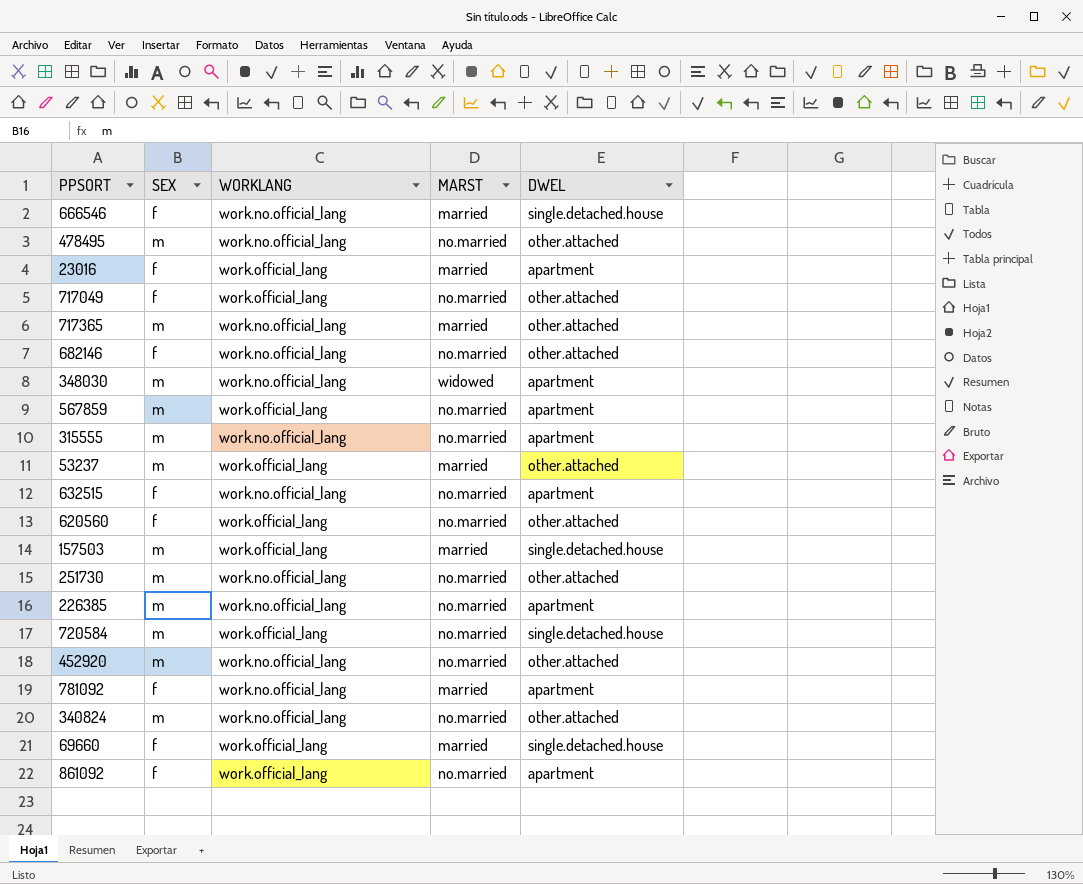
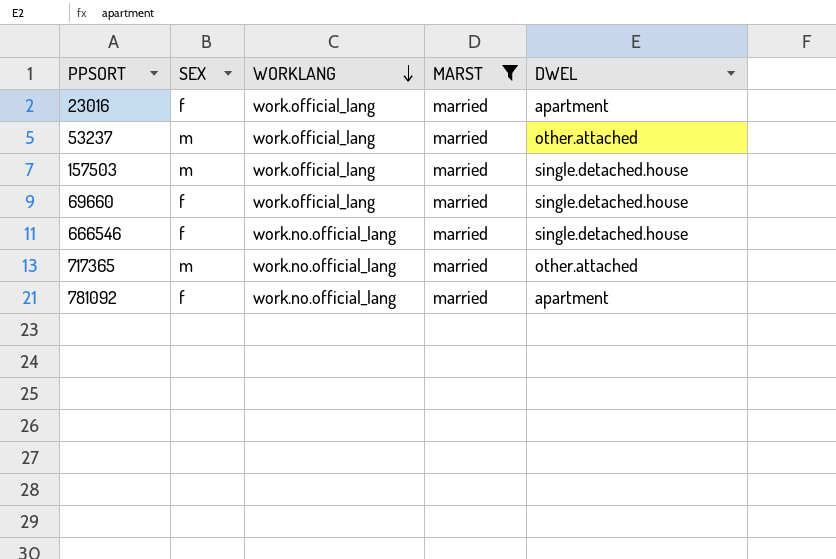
filter: none -> MARST = married
row order: none -> WORKLANG descending

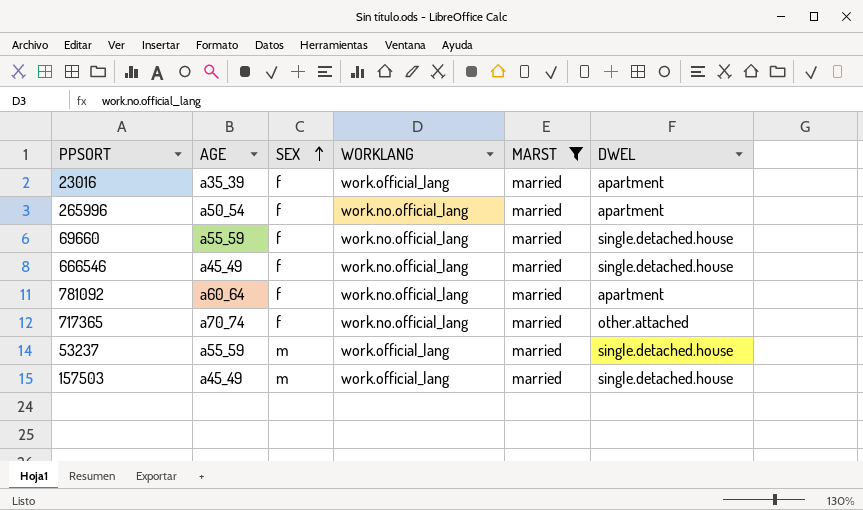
row order: WORKLANG descending -> SEX ascending
column AGE | position: none -> 2
row 265996: none -> a50_54 | f | work.no.official_lang | married | apartment
69660 | WORKLANG: work.official_lang -> work.no.official_lang
717365 | SEX: m -> f
53237 | DWEL: other.attached -> single.detached.house

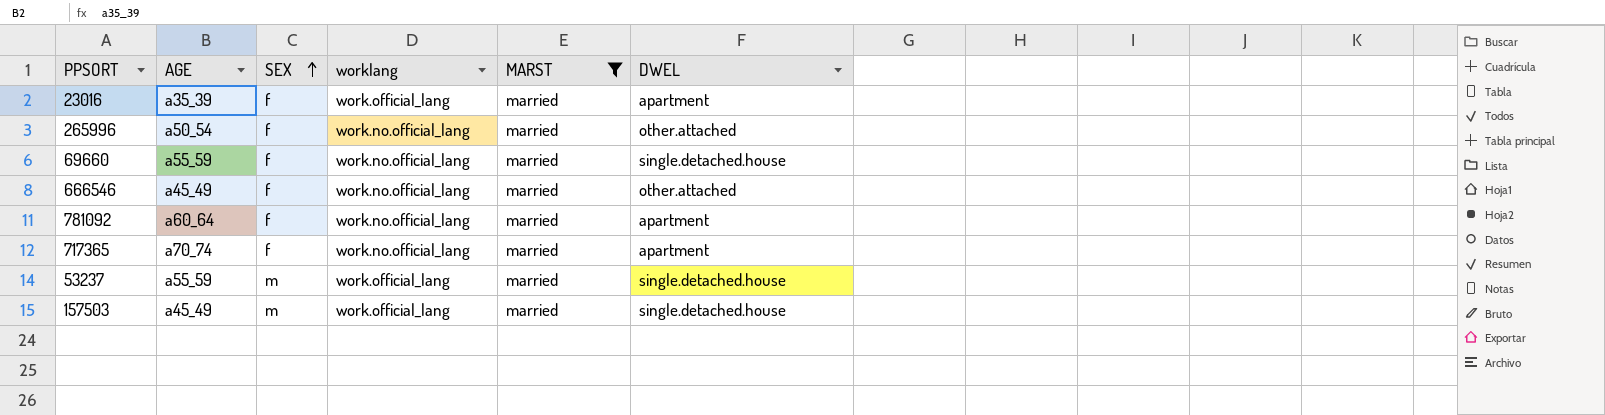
column name: WORKLANG -> worklang
265996 | DWEL: apartment -> other.attached
666546 | DWEL: single.detached.house -> other.attached
717365 | DWEL: other.attached -> apartment

